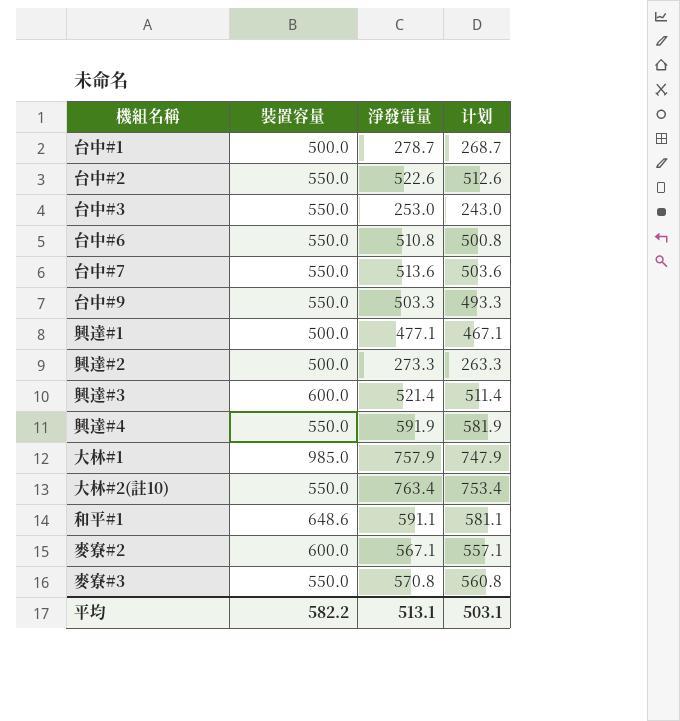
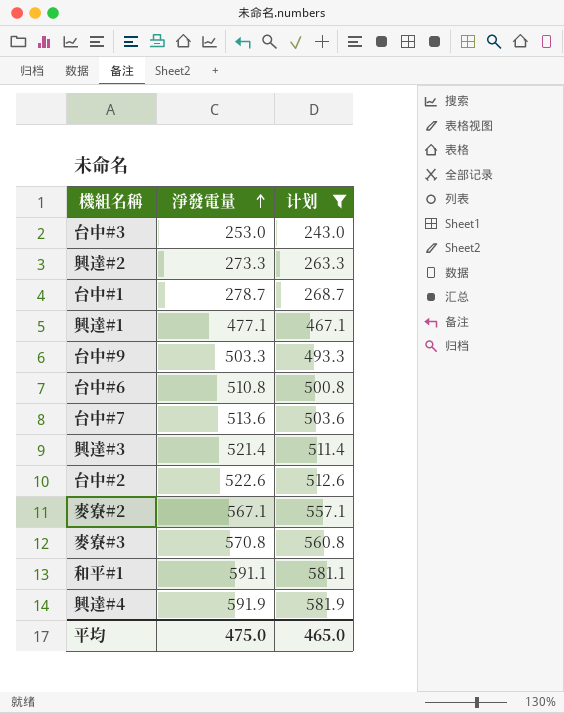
filter: none -> 计划 <= 581.9
row order: none -> 淨發電量 ascending
column 裝置容量 | position: 2 -> none
平均 | 淨發電量: 513.1 -> 475.0
平均 | 计划: 503.1 -> 465.0

